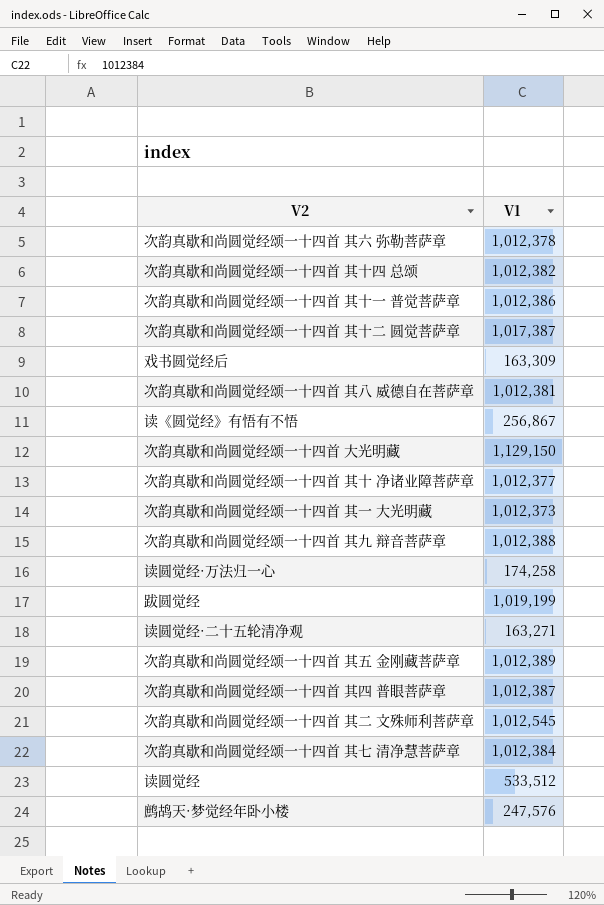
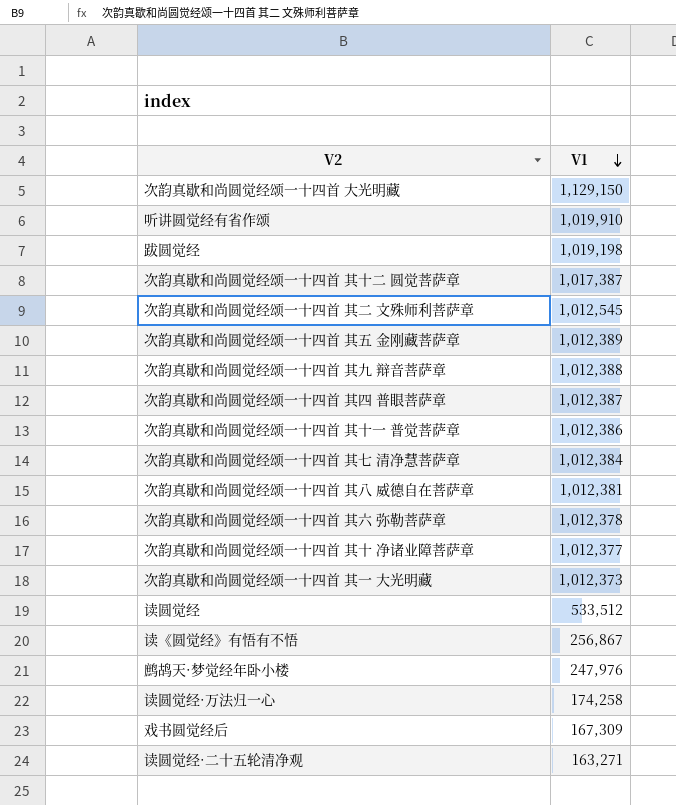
row order: none -> V1 descending
row 次韵真歇和尚圆觉经颂一十四首 其十四 总颂: 1,012,382 -> none
row 听讲圆觉经有省作颂: none -> 1,019,910
跋圆觉经 | V1: 1,019,199 -> 1,019,198
鹧鸪天·梦觉经年卧小楼 | V1: 247,576 -> 247,976
戏书圆觉经后 | V1: 163,309 -> 167,309

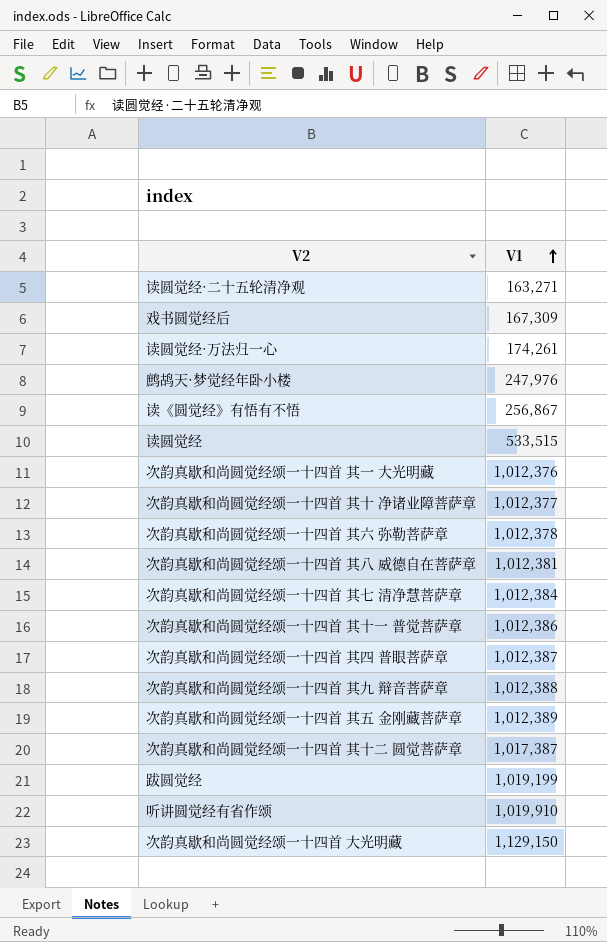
row order: V1 descending -> V1 ascending
row 次韵真歇和尚圆觉经颂一十四首 其二 文殊师利菩萨章: 1,012,545 -> none
读圆觉经·万法归一心 | V1: 174,258 -> 174,261
读圆觉经 | V1: 533,512 -> 533,515
次韵真歇和尚圆觉经颂一十四首 其一 大光明藏 | V1: 1,012,373 -> 1,012,376
跋圆觉经 | V1: 1,019,198 -> 1,019,199

